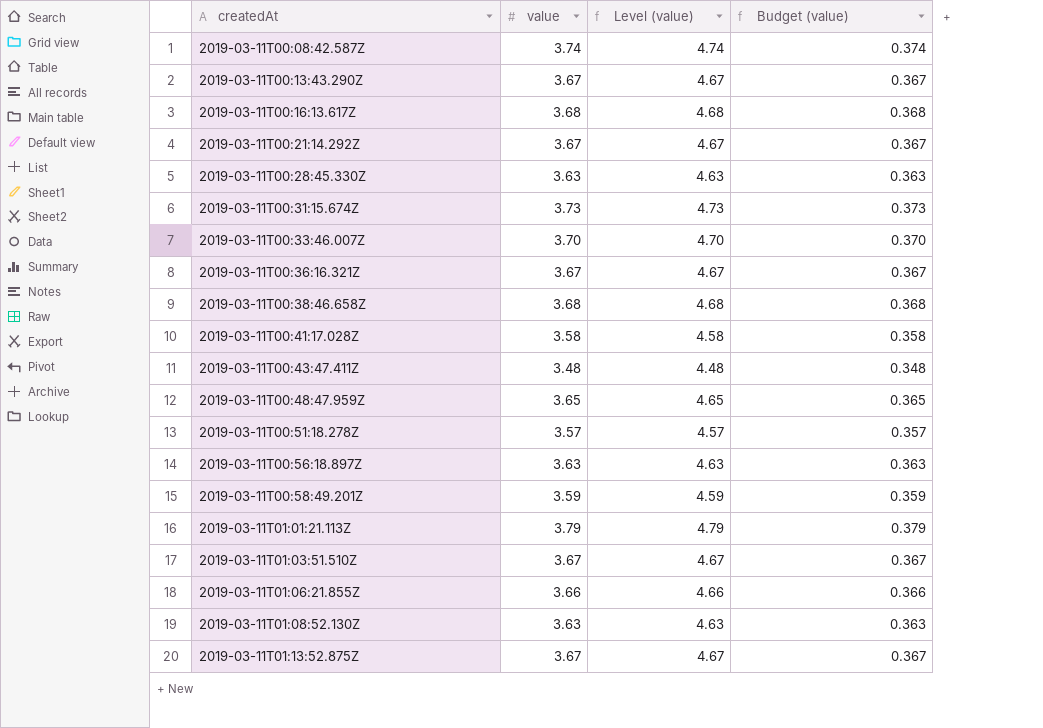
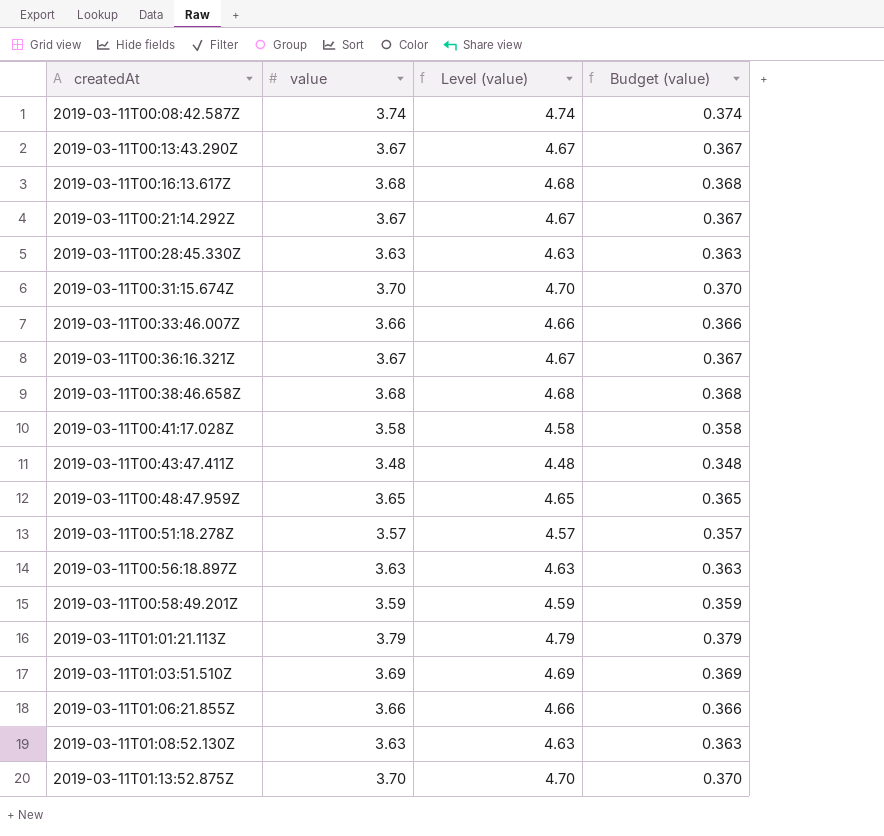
2019-03-11T00:31:15.674Z | value: 3.73 -> 3.70
2019-03-11T00:31:15.674Z | Level (value): 4.73 -> 4.70
2019-03-11T00:31:15.674Z | Budget (value): 0.373 -> 0.370
2019-03-11T00:33:46.007Z | value: 3.70 -> 3.66
2019-03-11T00:33:46.007Z | Level (value): 4.70 -> 4.66
2019-03-11T00:33:46.007Z | Budget (value): 0.370 -> 0.366
2019-03-11T01:03:51.510Z | value: 3.67 -> 3.69
2019-03-11T01:03:51.510Z | Level (value): 4.67 -> 4.69
2019-03-11T01:03:51.510Z | Budget (value): 0.367 -> 0.369
2019-03-11T01:13:52.875Z | value: 3.67 -> 3.70
2019-03-11T01:13:52.875Z | Level (value): 4.67 -> 4.70
2019-03-11T01:13:52.875Z | Budget (value): 0.367 -> 0.370

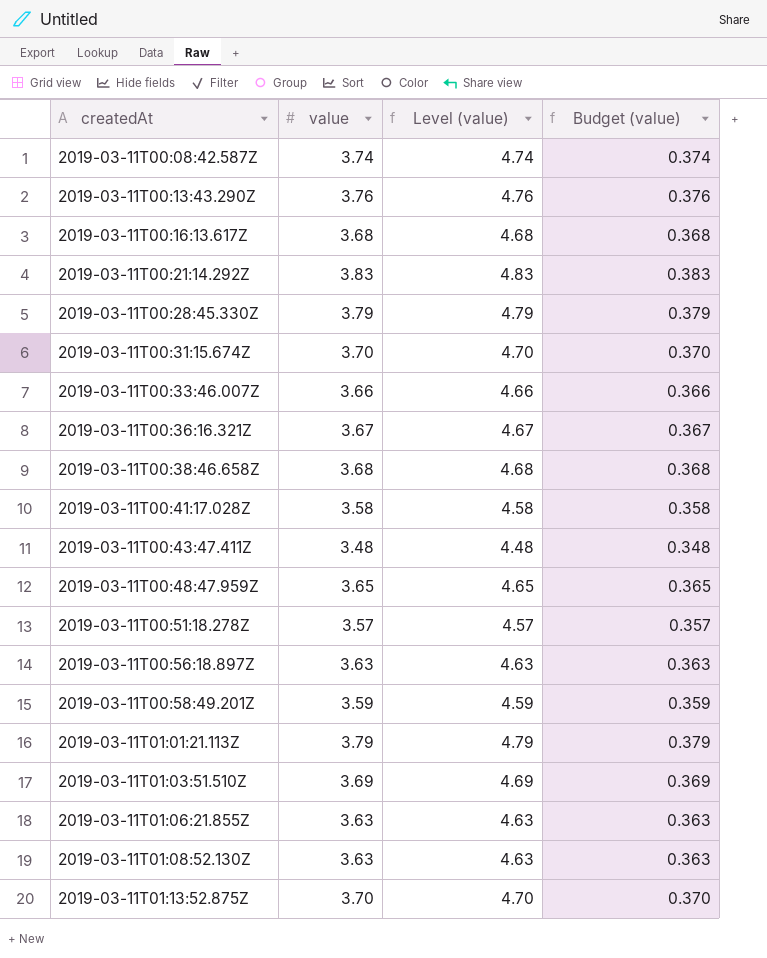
2019-03-11T00:13:43.290Z | value: 3.67 -> 3.76
2019-03-11T00:13:43.290Z | Level (value): 4.67 -> 4.76
2019-03-11T00:13:43.290Z | Budget (value): 0.367 -> 0.376
2019-03-11T00:21:14.292Z | value: 3.67 -> 3.83
2019-03-11T00:21:14.292Z | Level (value): 4.67 -> 4.83
2019-03-11T00:21:14.292Z | Budget (value): 0.367 -> 0.383
2019-03-11T00:28:45.330Z | value: 3.63 -> 3.79
2019-03-11T00:28:45.330Z | Level (value): 4.63 -> 4.79
2019-03-11T00:28:45.330Z | Budget (value): 0.363 -> 0.379
2019-03-11T01:06:21.855Z | value: 3.66 -> 3.63
2019-03-11T01:06:21.855Z | Level (value): 4.66 -> 4.63
2019-03-11T01:06:21.855Z | Budget (value): 0.366 -> 0.363

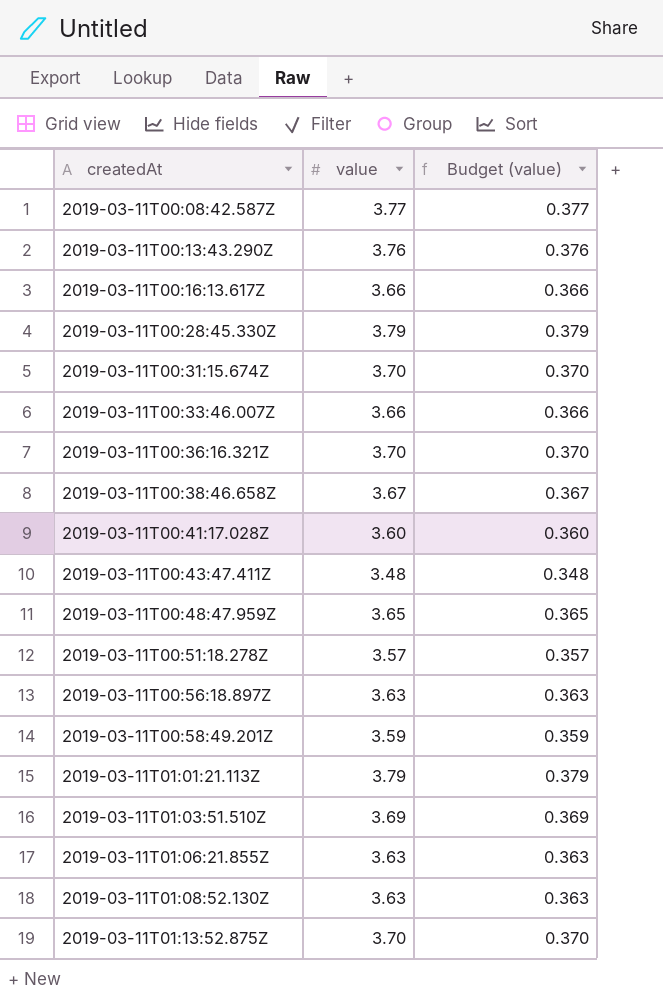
column Level (value) | formula: [value] + 1 -> none
row 2019-03-11T00:21:14.292Z: 3.83 | 4.83 | 0.383 -> none
2019-03-11T00:08:42.587Z | value: 3.74 -> 3.77
2019-03-11T00:08:42.587Z | Budget (value): 0.374 -> 0.377
2019-03-11T00:16:13.617Z | value: 3.68 -> 3.66
2019-03-11T00:16:13.617Z | Budget (value): 0.368 -> 0.366
2019-03-11T00:36:16.321Z | value: 3.67 -> 3.70
2019-03-11T00:36:16.321Z | Budget (value): 0.367 -> 0.370
2019-03-11T00:38:46.658Z | value: 3.68 -> 3.67
2019-03-11T00:38:46.658Z | Budget (value): 0.368 -> 0.367
2019-03-11T00:41:17.028Z | value: 3.58 -> 3.60
2019-03-11T00:41:17.028Z | Budget (value): 0.358 -> 0.360

